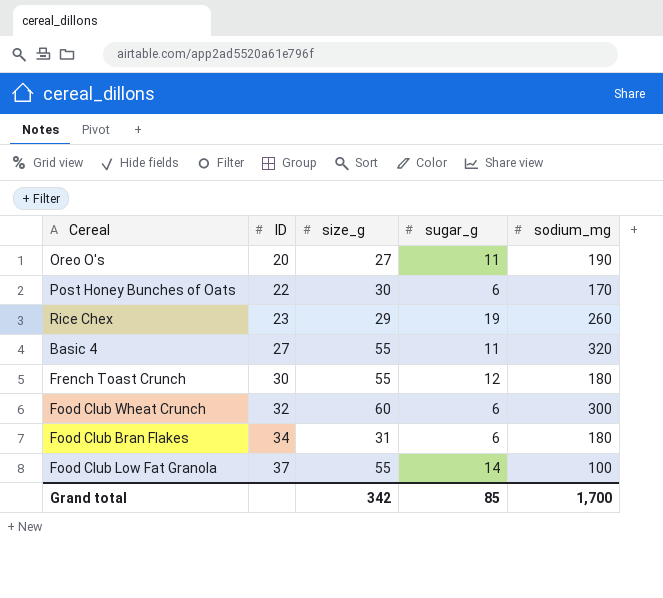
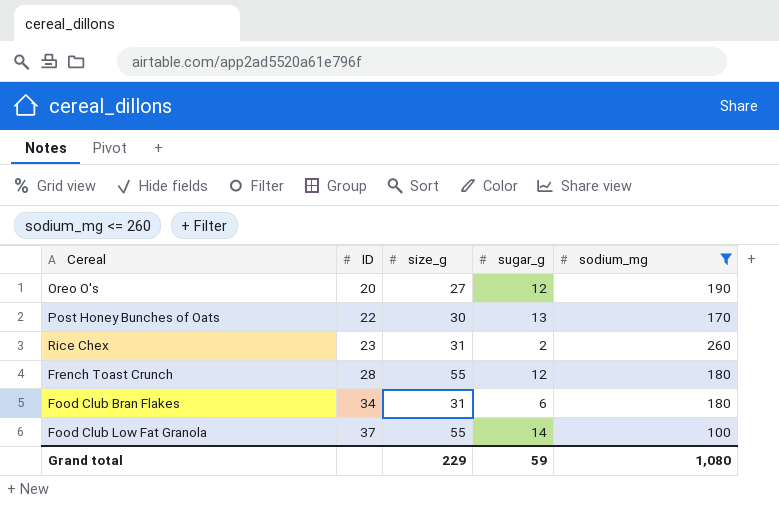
filter: none -> sodium_mg <= 260
Oreo O's | sugar_g: 11 -> 12
Post Honey Bunches of Oats | sugar_g: 6 -> 13
Rice Chex | size_g: 29 -> 31
Rice Chex | sugar_g: 19 -> 2
French Toast Crunch | ID: 30 -> 28
Grand total | size_g: 342 -> 229
Grand total | sugar_g: 85 -> 59
Grand total | sodium_mg: 1,700 -> 1,080

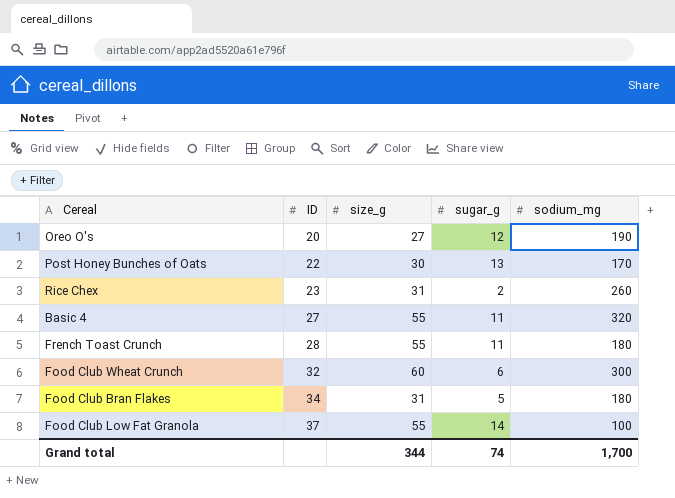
filter: sodium_mg <= 260 -> none
French Toast Crunch | sugar_g: 12 -> 11
Food Club Bran Flakes | sugar_g: 6 -> 5
Grand total | size_g: 229 -> 344
Grand total | sugar_g: 59 -> 74
Grand total | sodium_mg: 1,080 -> 1,700

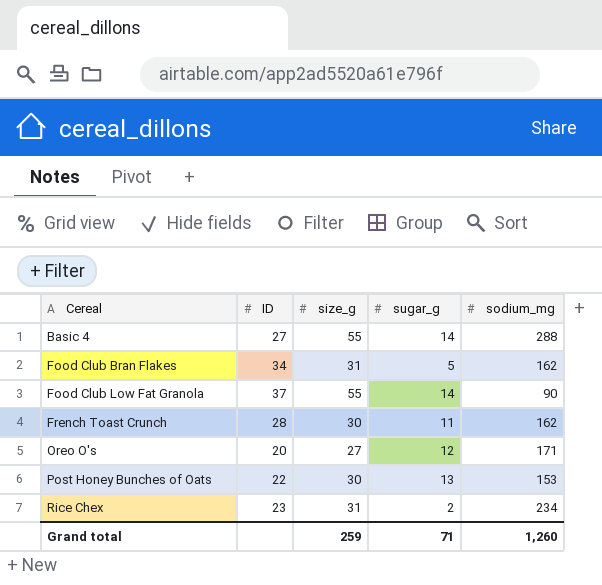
row order: ID ascending -> Cereal ascending
row Food Club Wheat Crunch: 32 | 60 | 6 | 300 -> none
Basic 4 | sugar_g: 11 -> 14
Basic 4 | sodium_mg: 320 -> 288
Food Club Bran Flakes | sodium_mg: 180 -> 162
Food Club Low Fat Granola | sodium_mg: 100 -> 90
French Toast Crunch | size_g: 55 -> 30
French Toast Crunch | sodium_mg: 180 -> 162
Oreo O's | sodium_mg: 190 -> 171
Post Honey Bunches of Oats | sodium_mg: 170 -> 153
Rice Chex | sodium_mg: 260 -> 234
Grand total | size_g: 344 -> 259
Grand total | sugar_g: 74 -> 71
Grand total | sodium_mg: 1,700 -> 1,260

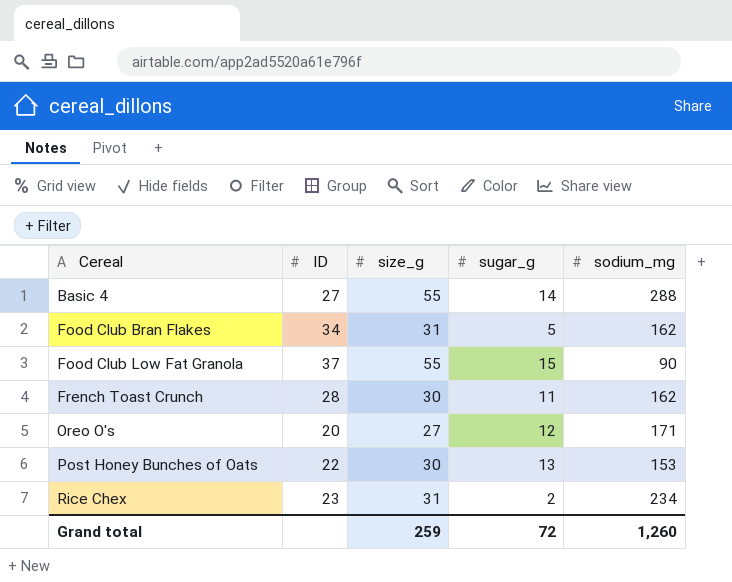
Food Club Low Fat Granola | sugar_g: 14 -> 15
Grand total | sugar_g: 71 -> 72

